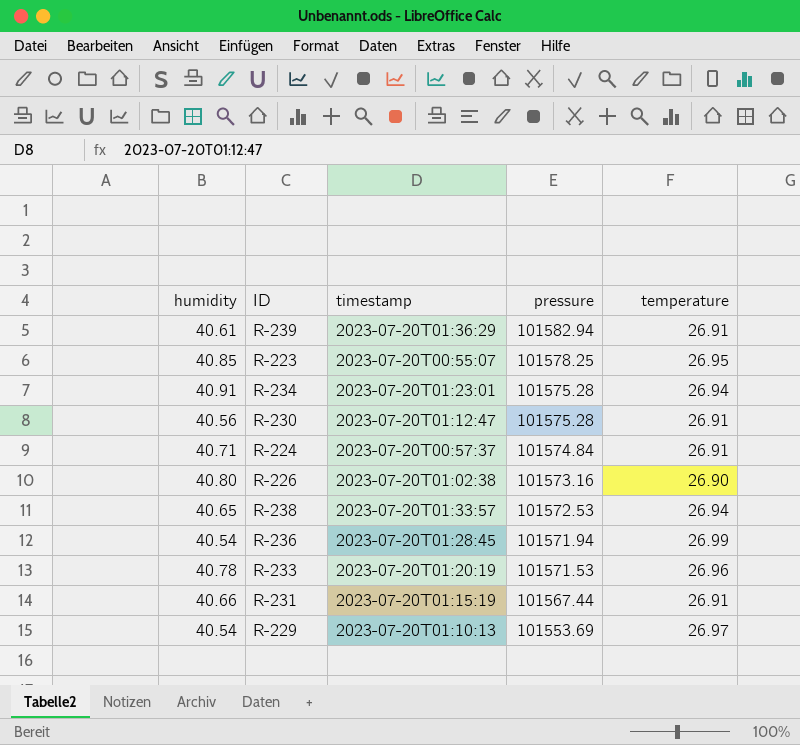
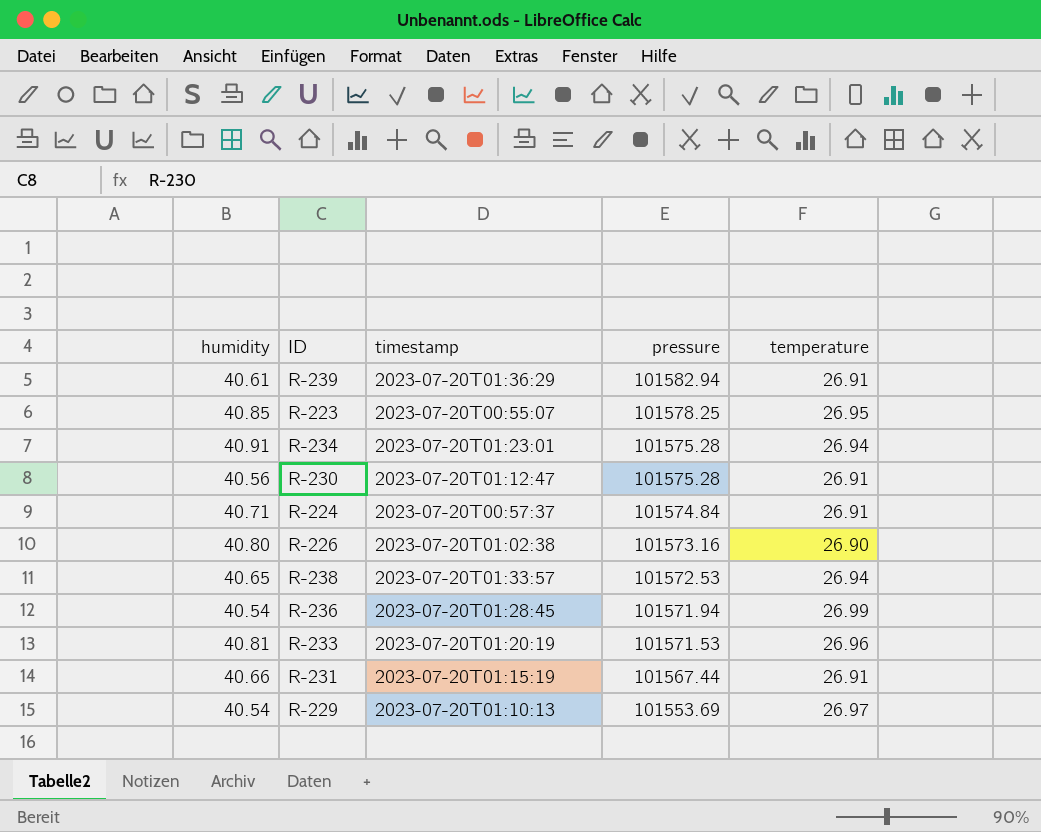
R-233 | humidity: 40.78 -> 40.81

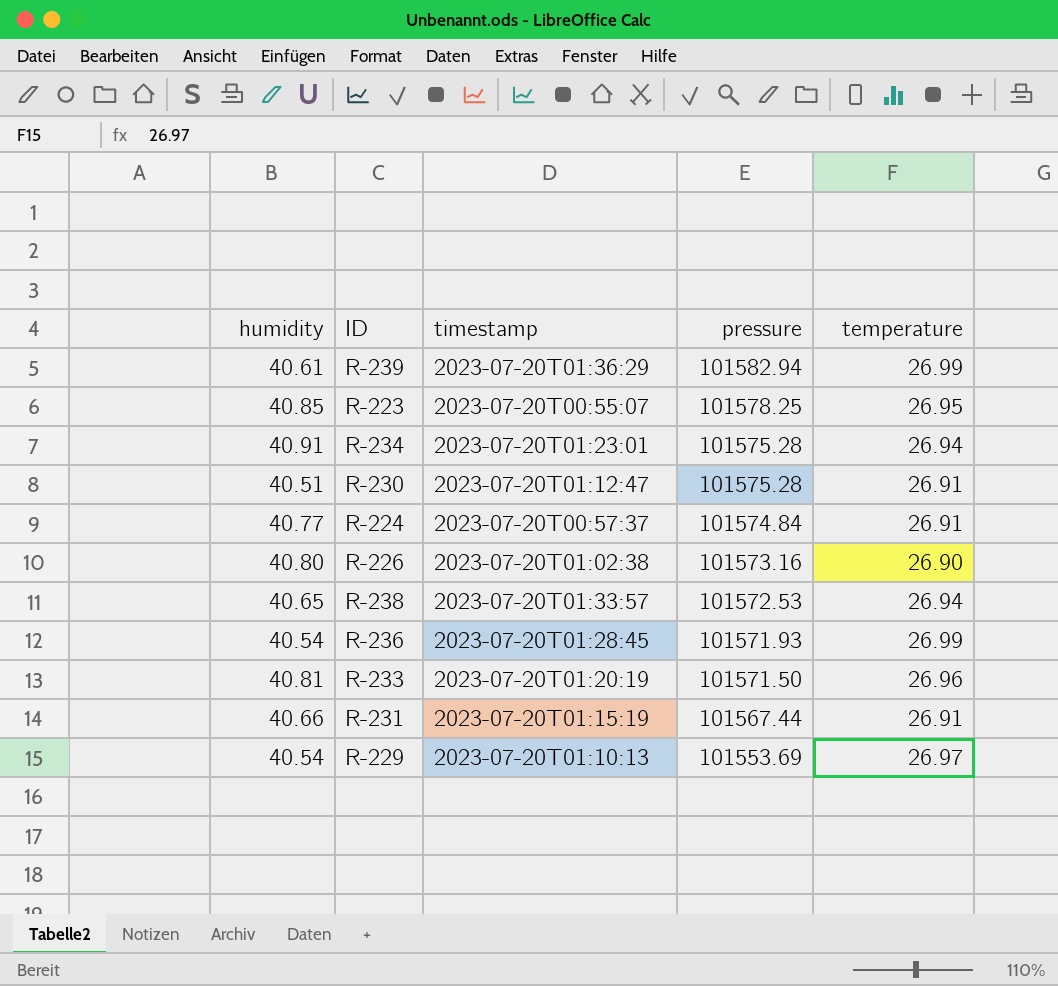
R-239 | temperature: 26.91 -> 26.99
R-230 | humidity: 40.56 -> 40.51
R-224 | humidity: 40.71 -> 40.77
R-236 | pressure: 101571.94 -> 101571.93
R-233 | pressure: 101571.53 -> 101571.50

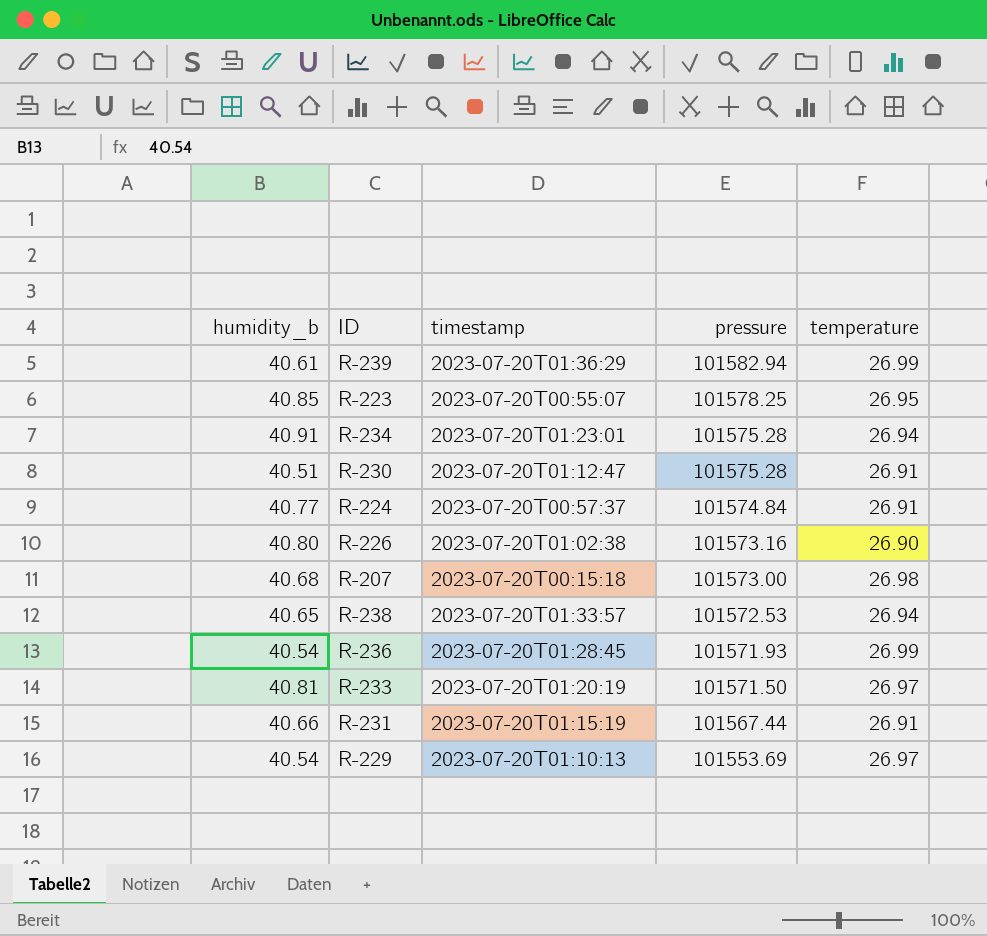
column name: humidity -> humidity_b
row R-207: none -> 40.68 | 2023-07-20T00:15:18 | 101573.00 | 26.98
R-233 | temperature: 26.96 -> 26.97

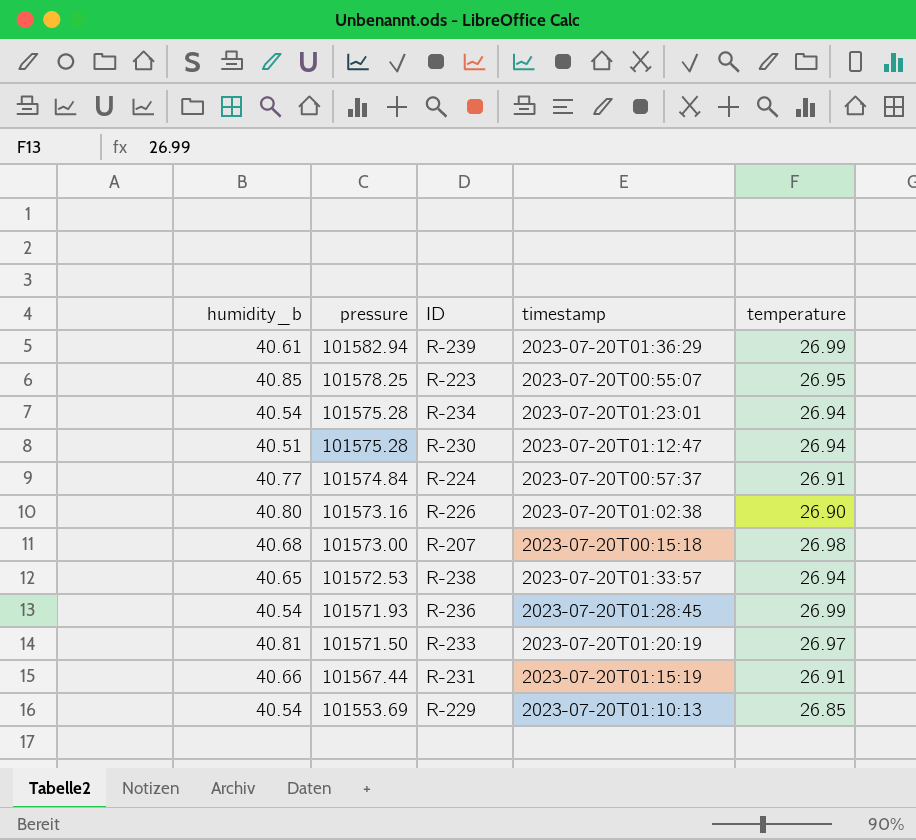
column pressure | position: 4 -> 2
R-234 | humidity_b: 40.91 -> 40.54
R-230 | temperature: 26.91 -> 26.94
R-229 | temperature: 26.97 -> 26.85

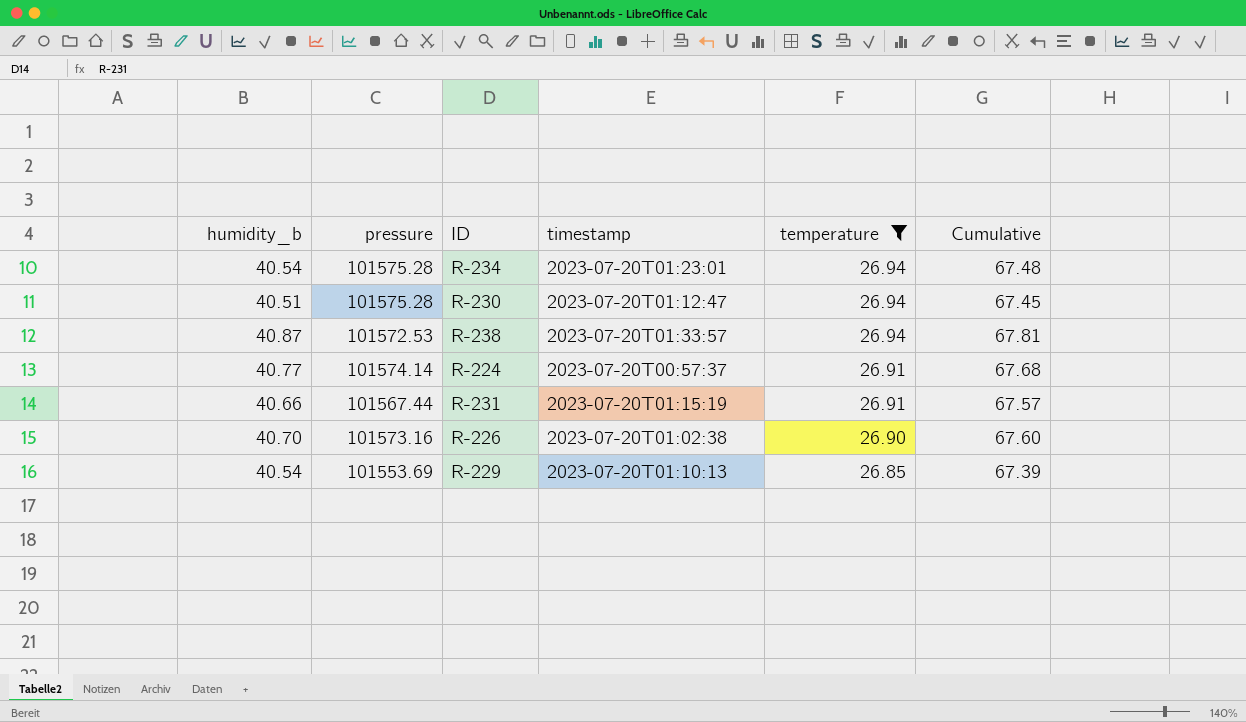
filter: none -> temperature <= 26.94
row order: pressure descending -> temperature descending
column Cumulative | formula: none -> [humidity_b] + [temperature]
R-238 | humidity_b: 40.65 -> 40.87
R-224 | pressure: 101574.84 -> 101574.14
R-226 | humidity_b: 40.80 -> 40.70

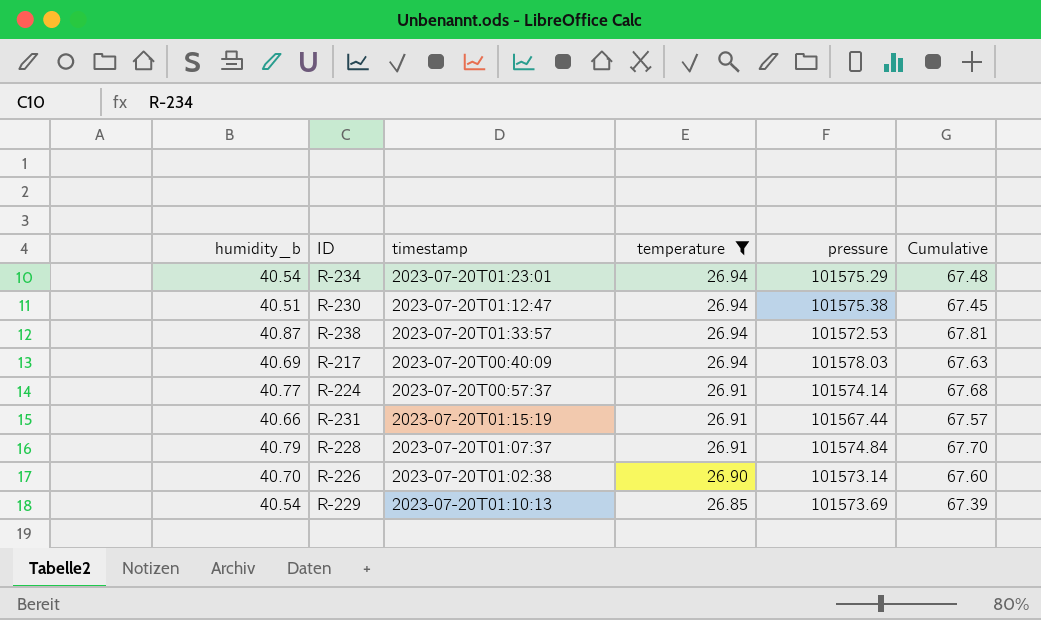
column pressure | position: 2 -> 5
R-234 | pressure: 101575.28 -> 101575.29
R-230 | pressure: 101575.28 -> 101575.38
row R-217: none -> 40.69 | 2023-07-20T00:40:09 | 26.94 | 101578.03 | 67.63
row R-228: none -> 40.79 | 2023-07-20T01:07:37 | 26.91 | 101574.84 | 67.70
R-226 | pressure: 101573.16 -> 101573.14
R-229 | pressure: 101553.69 -> 101573.69

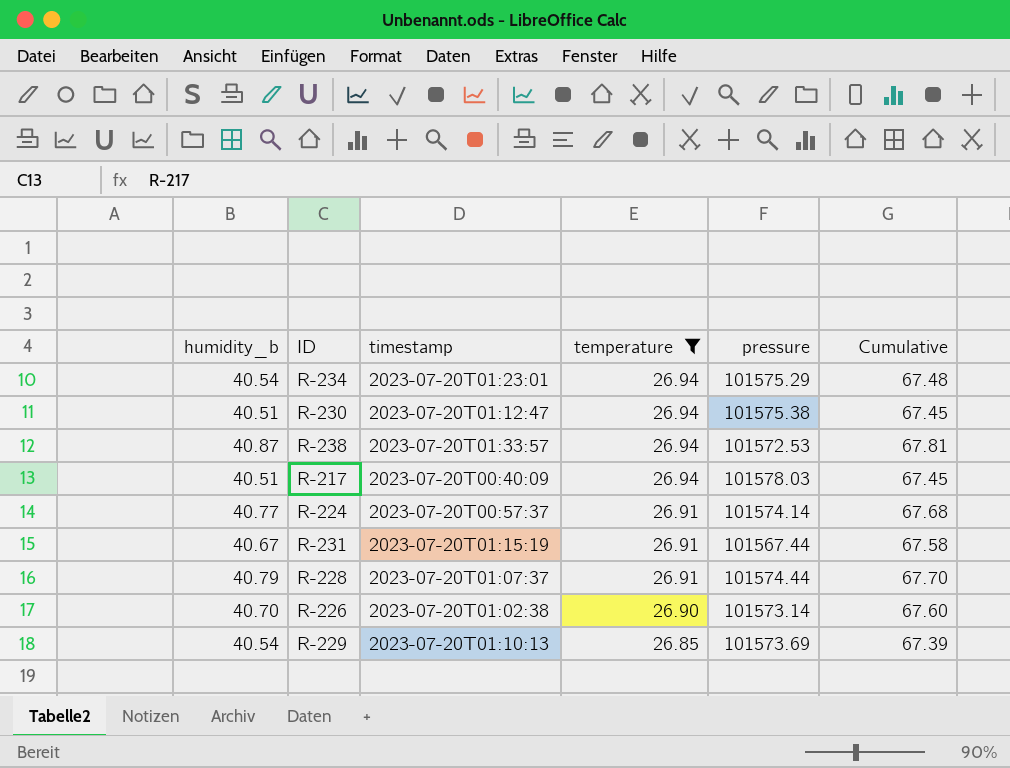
R-217 | humidity_b: 40.69 -> 40.51
R-217 | Cumulative: 67.63 -> 67.45
R-231 | humidity_b: 40.66 -> 40.67
R-231 | Cumulative: 67.57 -> 67.58
R-228 | pressure: 101574.84 -> 101574.44

